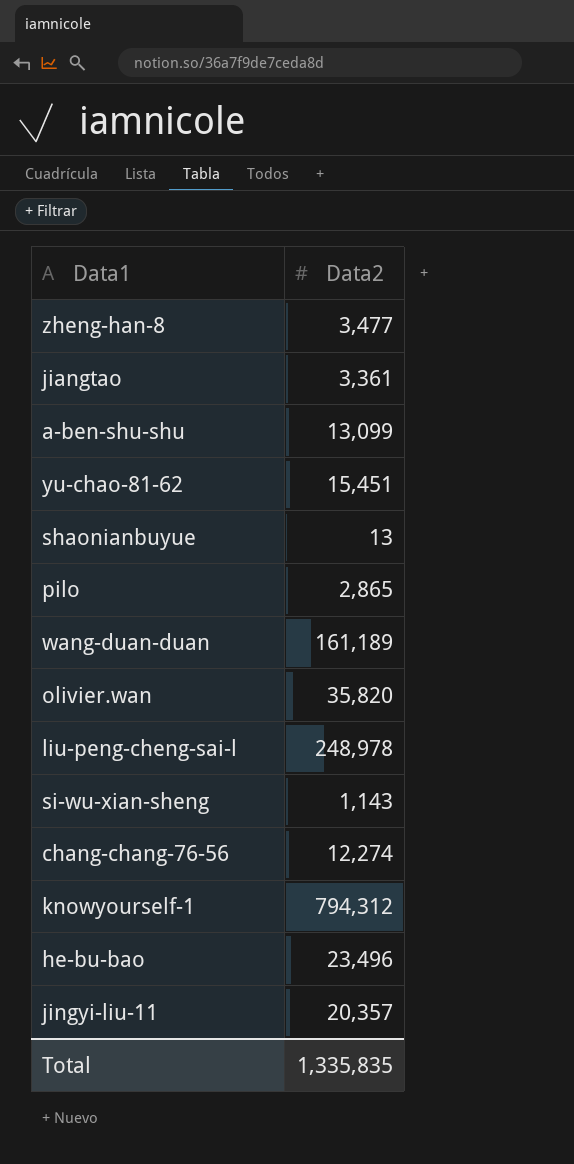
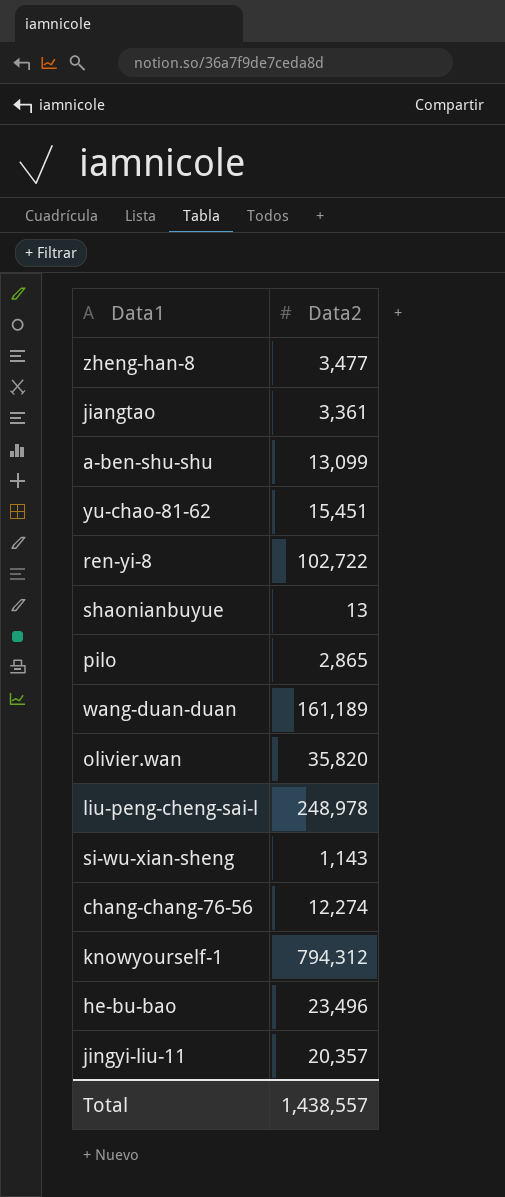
row ren-yi-8: none -> 102,722
Total | Data2: 1,335,835 -> 1,438,557

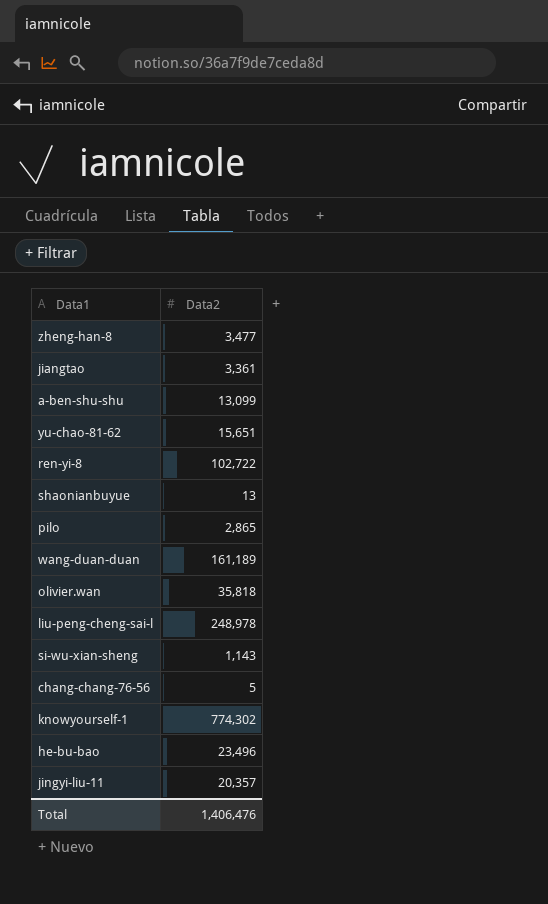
yu-chao-81-62 | Data2: 15,451 -> 15,651
olivier.wan | Data2: 35,820 -> 35,818
chang-chang-76-56 | Data2: 12,274 -> 5
knowyourself-1 | Data2: 794,312 -> 774,302
Total | Data2: 1,438,557 -> 1,406,476

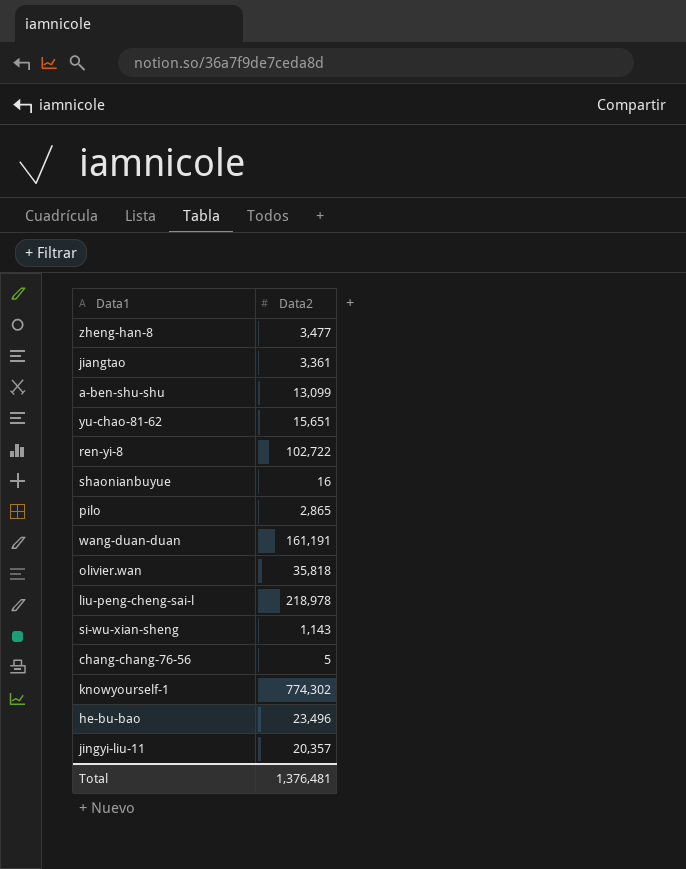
shaonianbuyue | Data2: 13 -> 16
wang-duan-duan | Data2: 161,189 -> 161,191
liu-peng-cheng-sai-l | Data2: 248,978 -> 218,978
Total | Data2: 1,406,476 -> 1,376,481

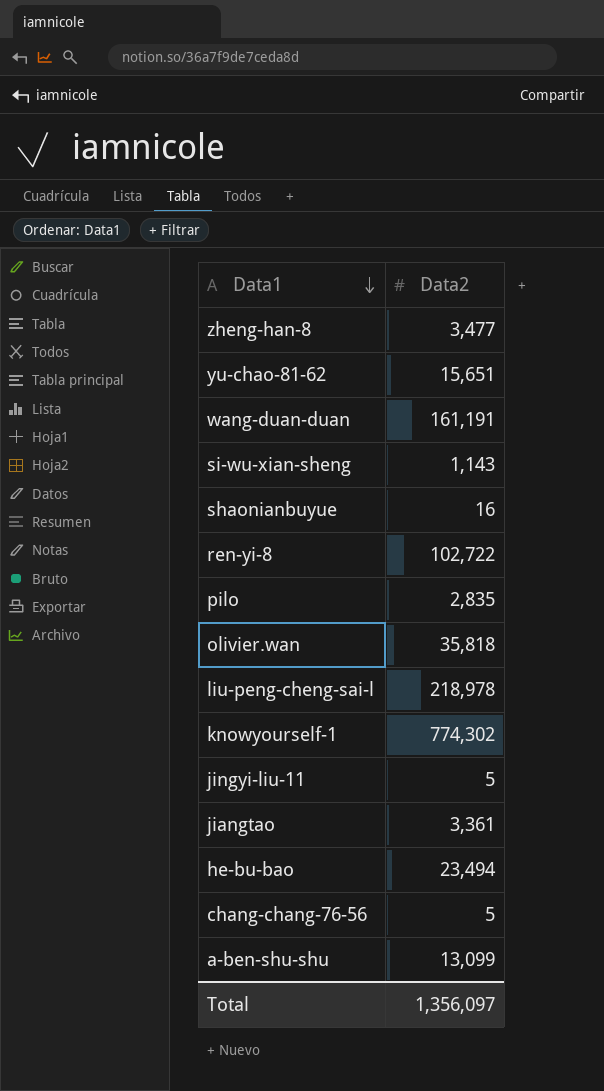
row order: none -> Data1 descending
pilo | Data2: 2,865 -> 2,835
jingyi-liu-11 | Data2: 20,357 -> 5
he-bu-bao | Data2: 23,496 -> 23,494
Total | Data2: 1,376,481 -> 1,356,097

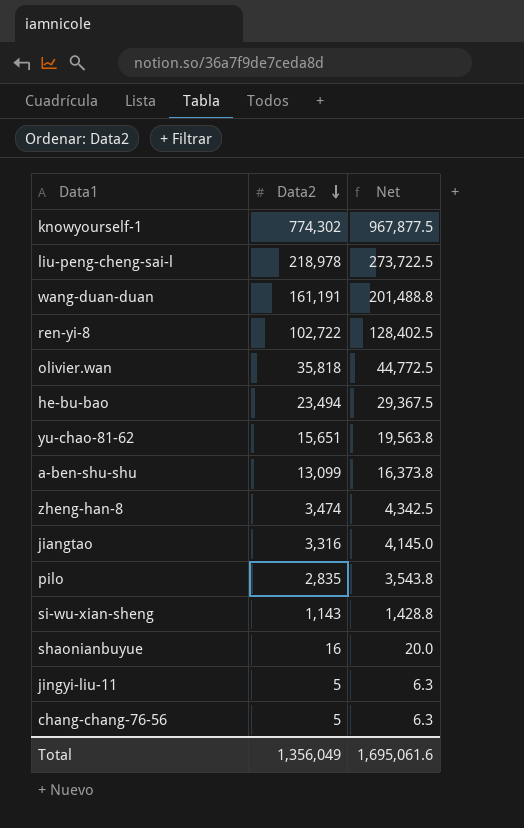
row order: Data1 descending -> Data2 descending
column Net | formula: none -> [Data2] * 1.25
zheng-han-8 | Data2: 3,477 -> 3,474
jiangtao | Data2: 3,361 -> 3,316
Total | Data2: 1,356,097 -> 1,356,049

